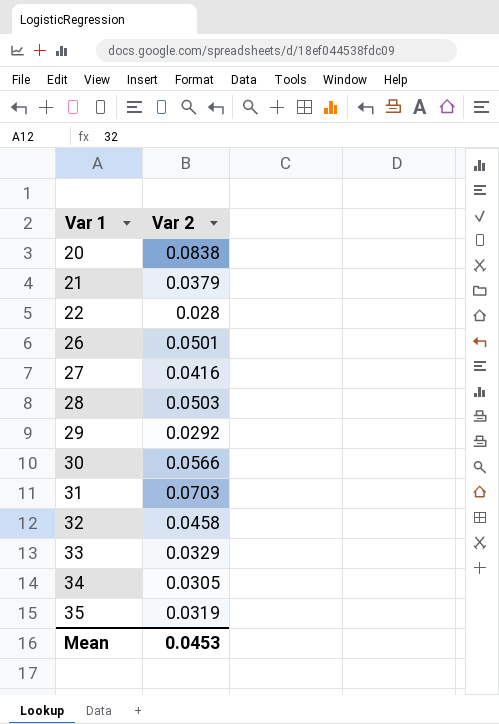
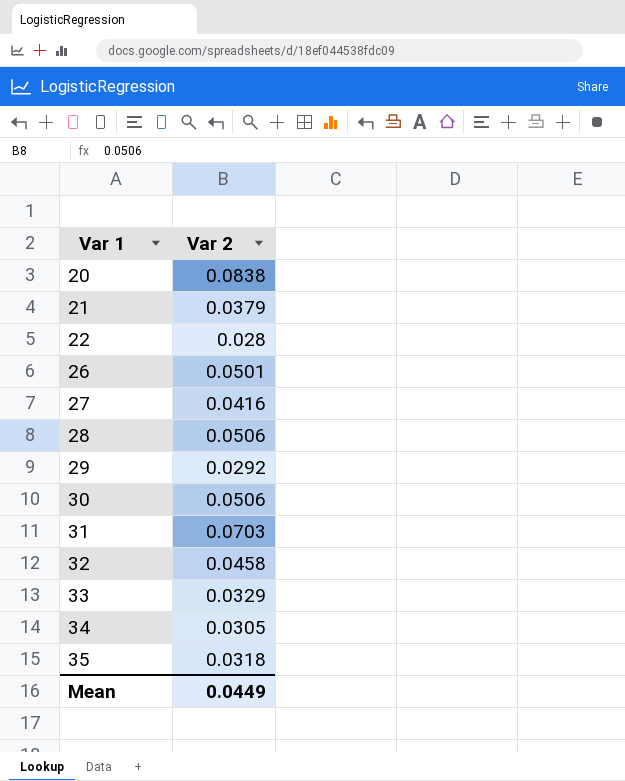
28 | Var 2: 0.0503 -> 0.0506
30 | Var 2: 0.0566 -> 0.0506
35 | Var 2: 0.0319 -> 0.0318
Mean | Var 2: 0.0453 -> 0.0449

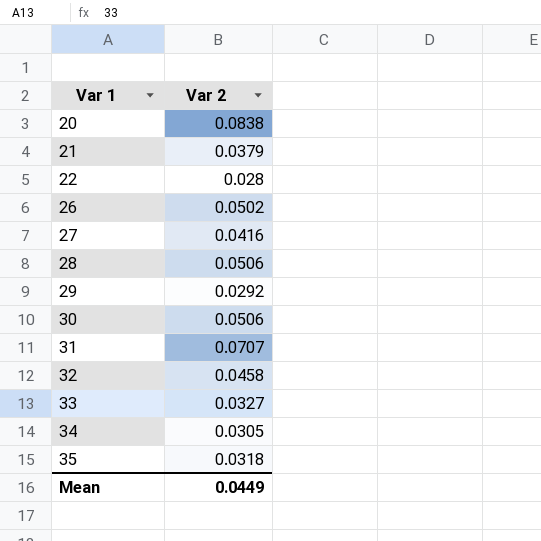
26 | Var 2: 0.0501 -> 0.0502
31 | Var 2: 0.0703 -> 0.0707
33 | Var 2: 0.0329 -> 0.0327

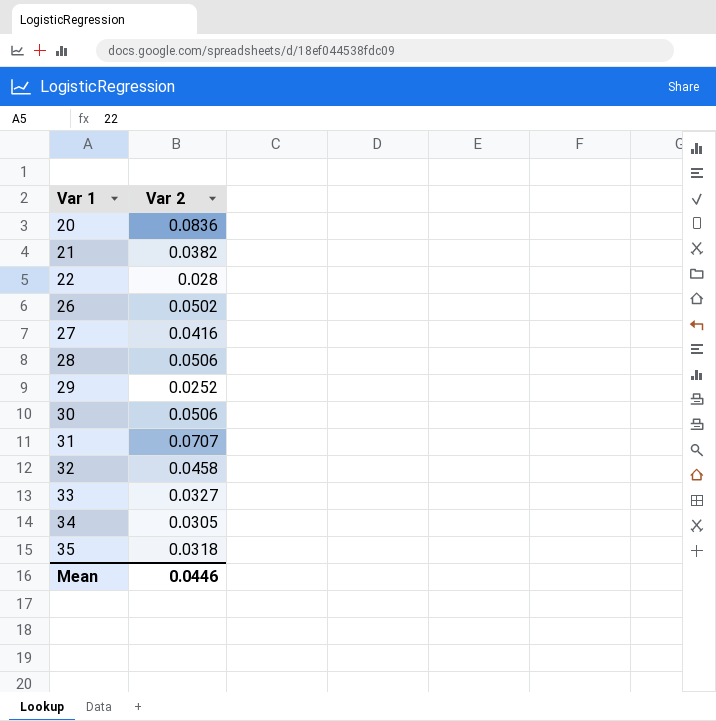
20 | Var 2: 0.0838 -> 0.0836
21 | Var 2: 0.0379 -> 0.0382
29 | Var 2: 0.0292 -> 0.0252
Mean | Var 2: 0.0449 -> 0.0446

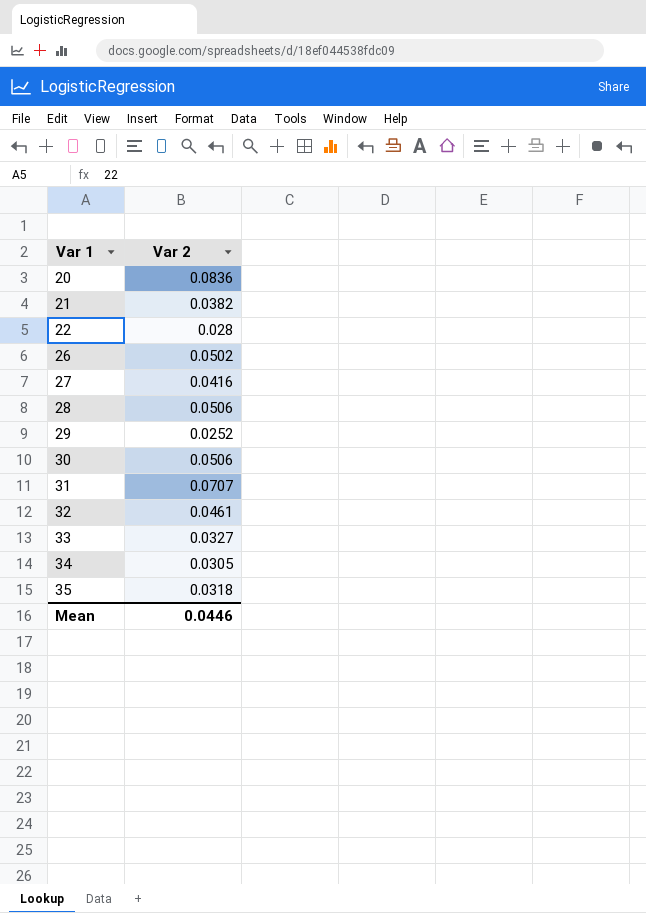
32 | Var 2: 0.0458 -> 0.0461

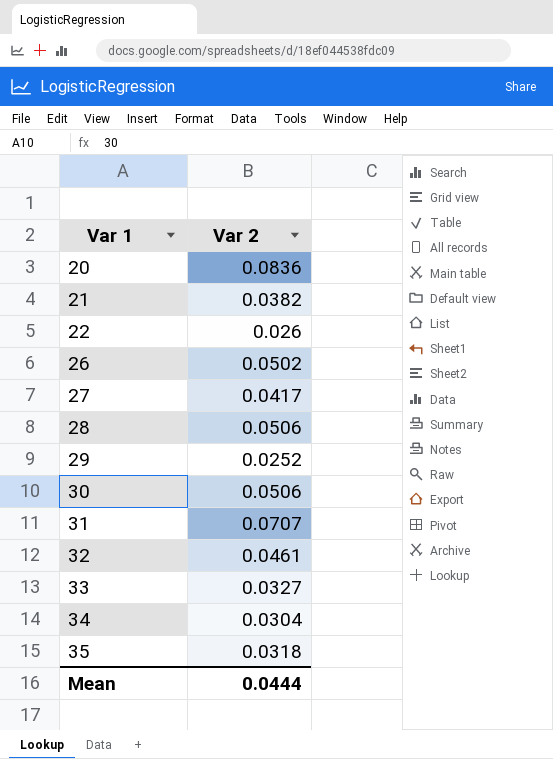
22 | Var 2: 0.028 -> 0.026
27 | Var 2: 0.0416 -> 0.0417
34 | Var 2: 0.0305 -> 0.0304
Mean | Var 2: 0.0446 -> 0.0444

